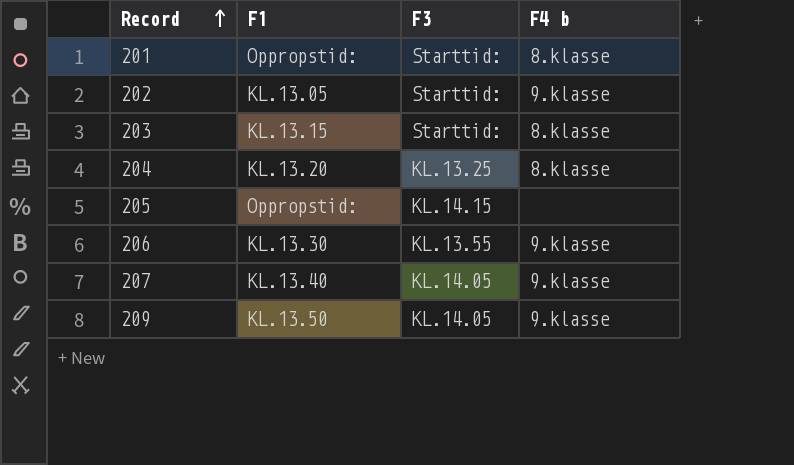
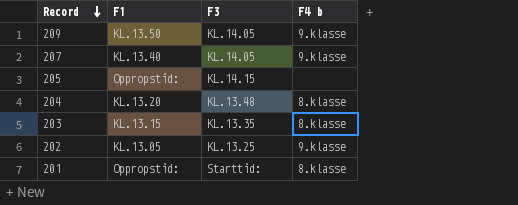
row order: Record ascending -> Record descending
row 206: KL.13.30 | KL.13.55 | 9.klasse -> none
204 | F3: KL.13.25 -> KL.13.48
203 | F3: Starttid: -> KL.13.35
202 | F3: Starttid: -> KL.13.25

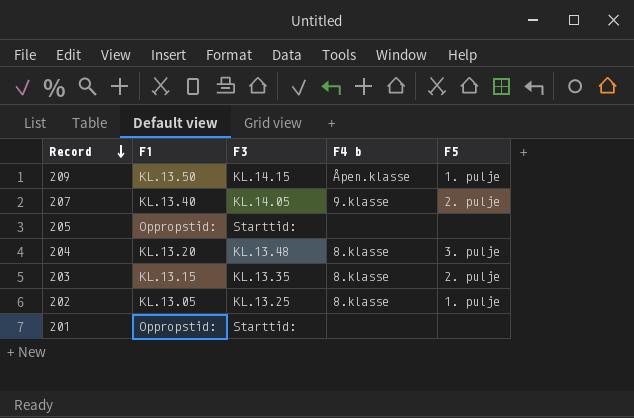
column F5 | position: none -> 5
209 | F3: KL.14.05 -> KL.14.15
209 | F4 b: 9.klasse -> Åpen.klasse
205 | F3: KL.14.15 -> Starttid:
202 | F4 b: 9.klasse -> 8.klasse
201 | F4 b: 8.klasse -> none

